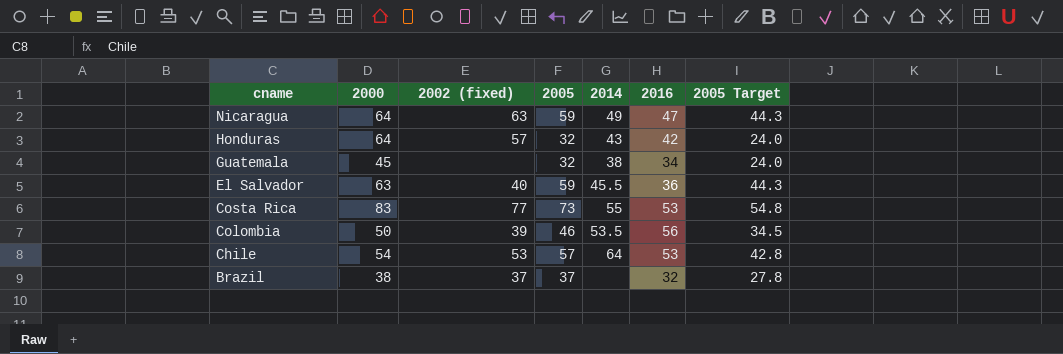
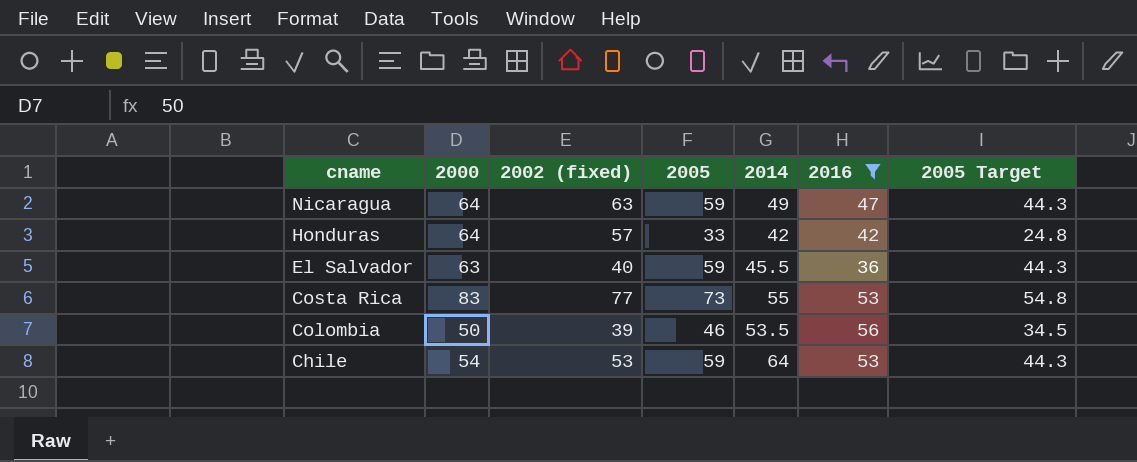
filter: none -> 2016 >= 36
Honduras | 2005: 32 -> 33
Honduras | 2014: 43 -> 42
Honduras | 2005 Target: 24.0 -> 24.8
Chile | 2005: 57 -> 59
Chile | 2005 Target: 42.8 -> 44.3

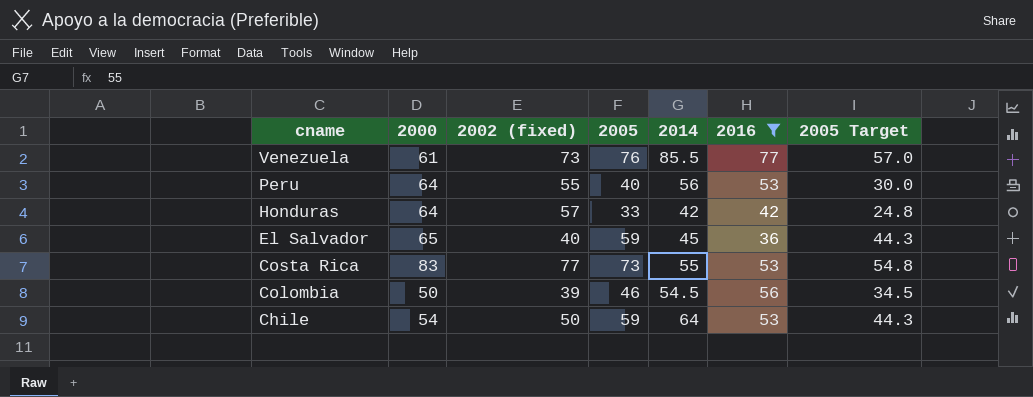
row Nicaragua: 64 | 63 | 59 | 49 | 47 | 44.3 -> none
row Venezuela: none -> 61 | 73 | 76 | 85.5 | 77 | 57.0
row Peru: none -> 64 | 55 | 40 | 56 | 53 | 30.0
El Salvador | 2000: 63 -> 65
El Salvador | 2014: 45.5 -> 45
Colombia | 2014: 53.5 -> 54.5
Chile | 2002 (fixed): 53 -> 50

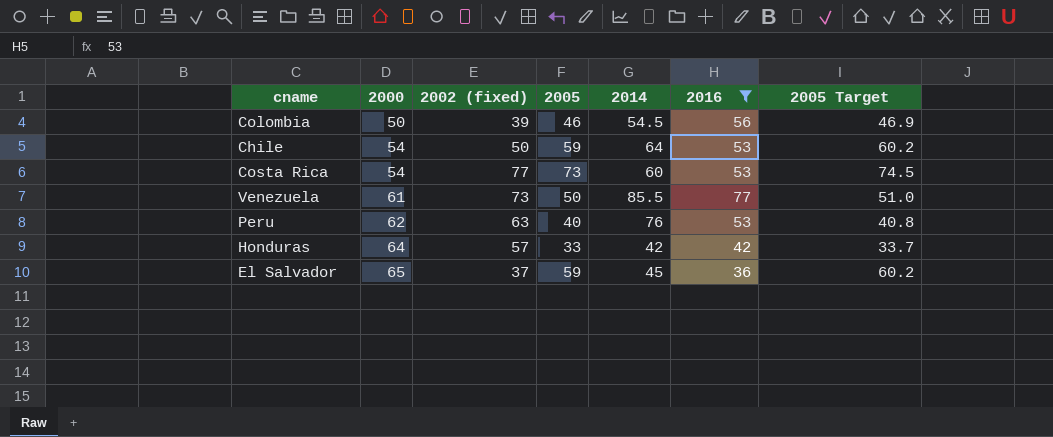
row order: cname descending -> 2000 ascending
column 2005 Target | formula: [2005] * 0.75 -> [2005] * 1.02
Costa Rica | 2000: 83 -> 54
Costa Rica | 2014: 55 -> 60
Venezuela | 2005: 76 -> 50
Peru | 2000: 64 -> 62
Peru | 2002 (fixed): 55 -> 63
Peru | 2014: 56 -> 76
El Salvador | 2002 (fixed): 40 -> 37

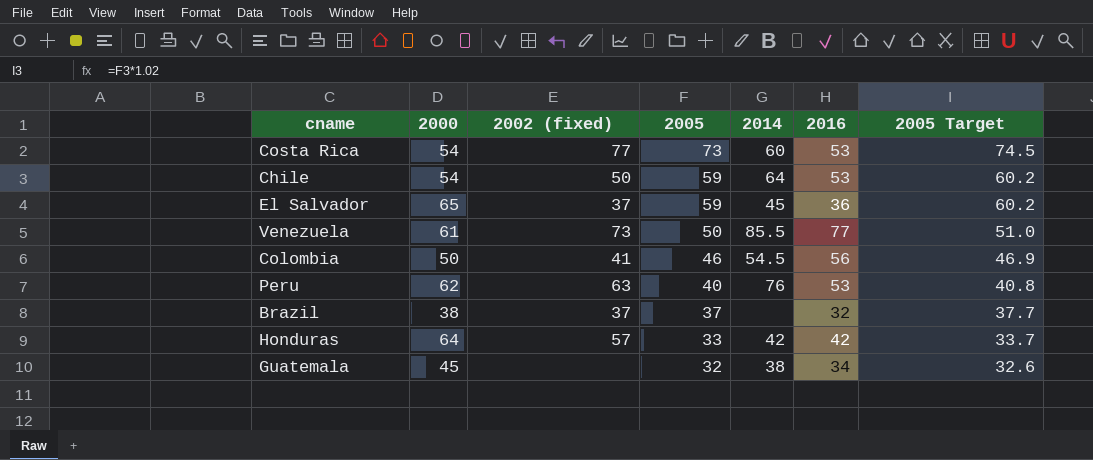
filter: 2016 >= 36 -> none
row order: 2000 ascending -> 2005 descending
Colombia | 2002 (fixed): 39 -> 41

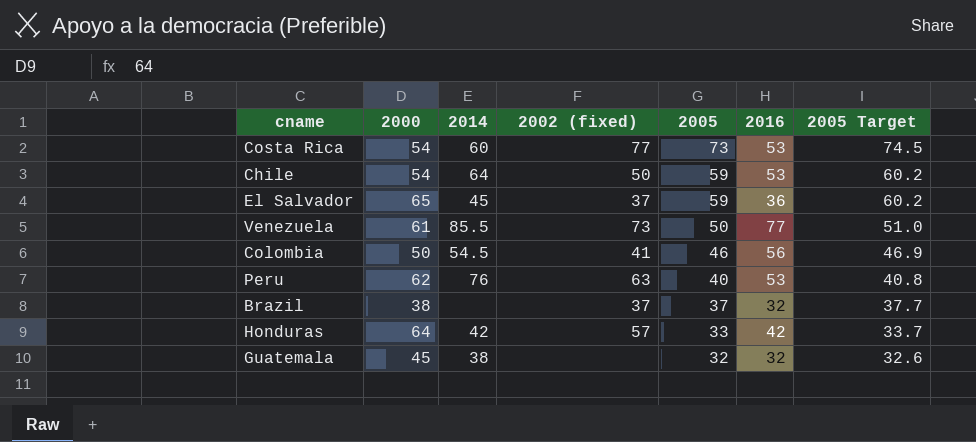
column 2014 | position: 5 -> 3
Guatemala | 2016: 34 -> 32

